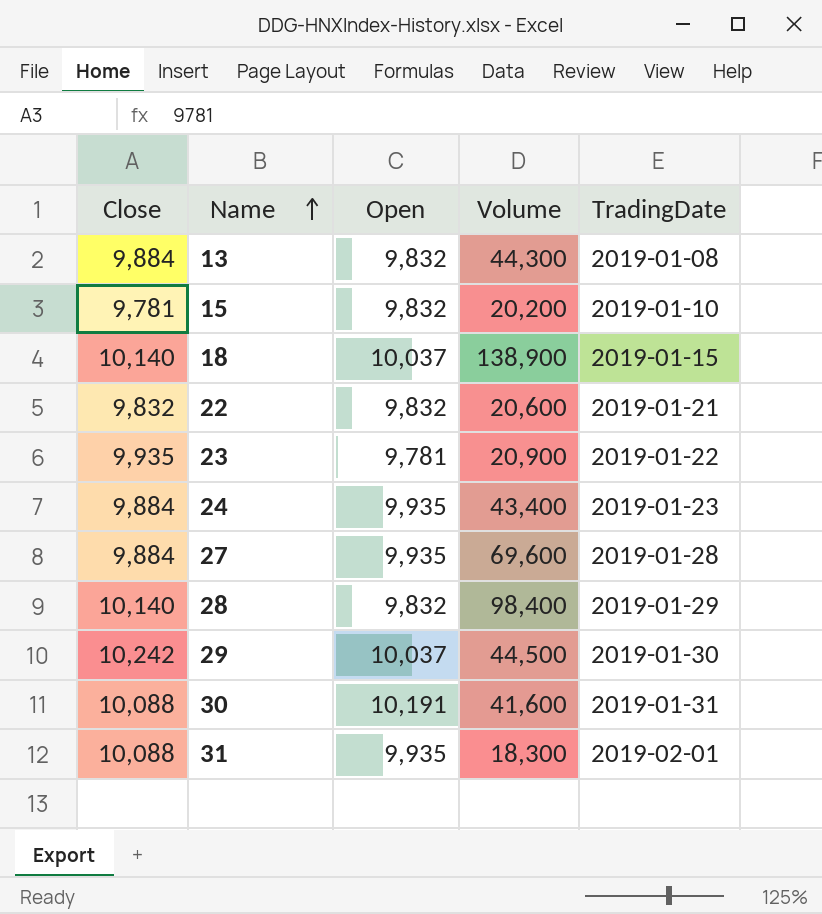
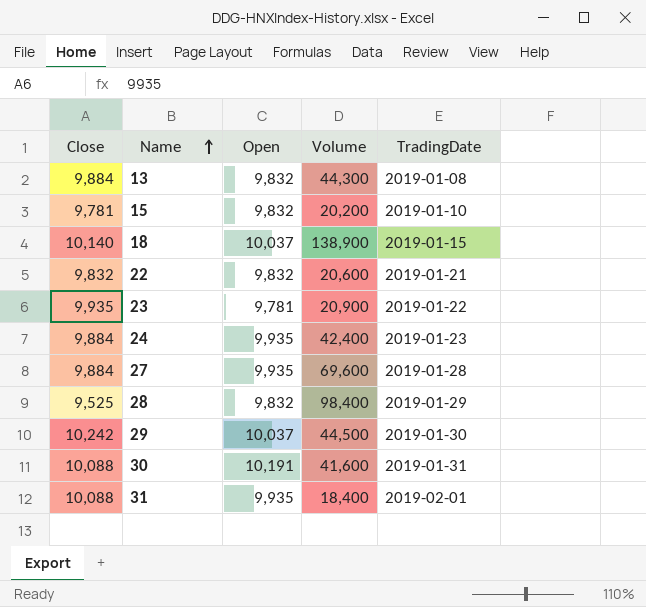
24 | Volume: 43,400 -> 42,400
28 | Close: 10,140 -> 9,525
31 | Volume: 18,300 -> 18,400

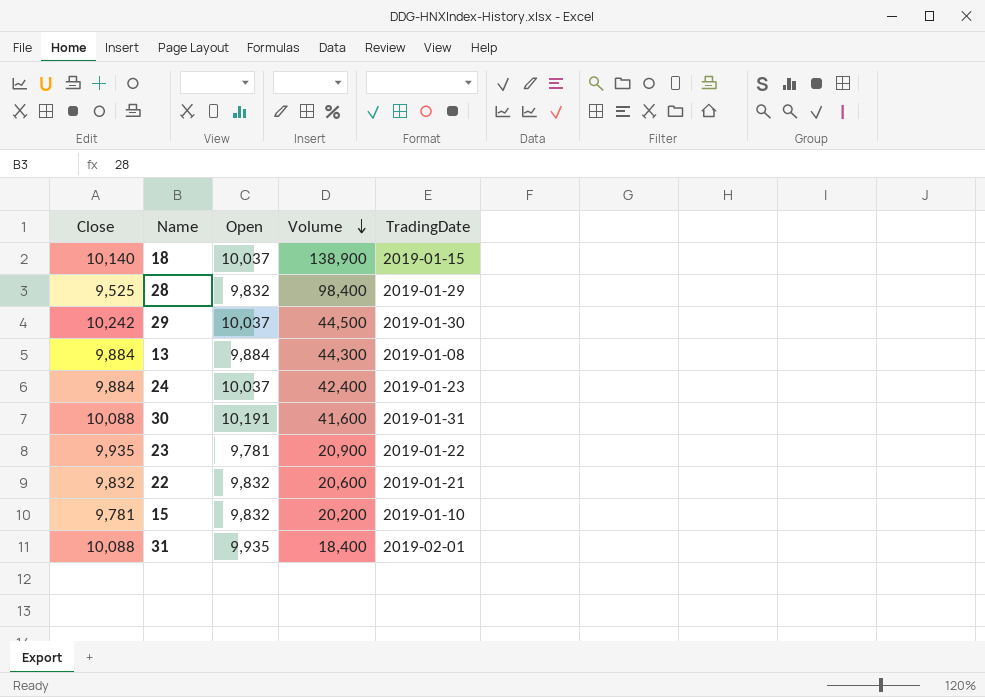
row order: Name ascending -> Volume descending
row 27: 9,884 | 9,935 | 69,600 | 2019-01-28 -> none
13 | Open: 9,832 -> 9,884
24 | Open: 9,935 -> 10,037

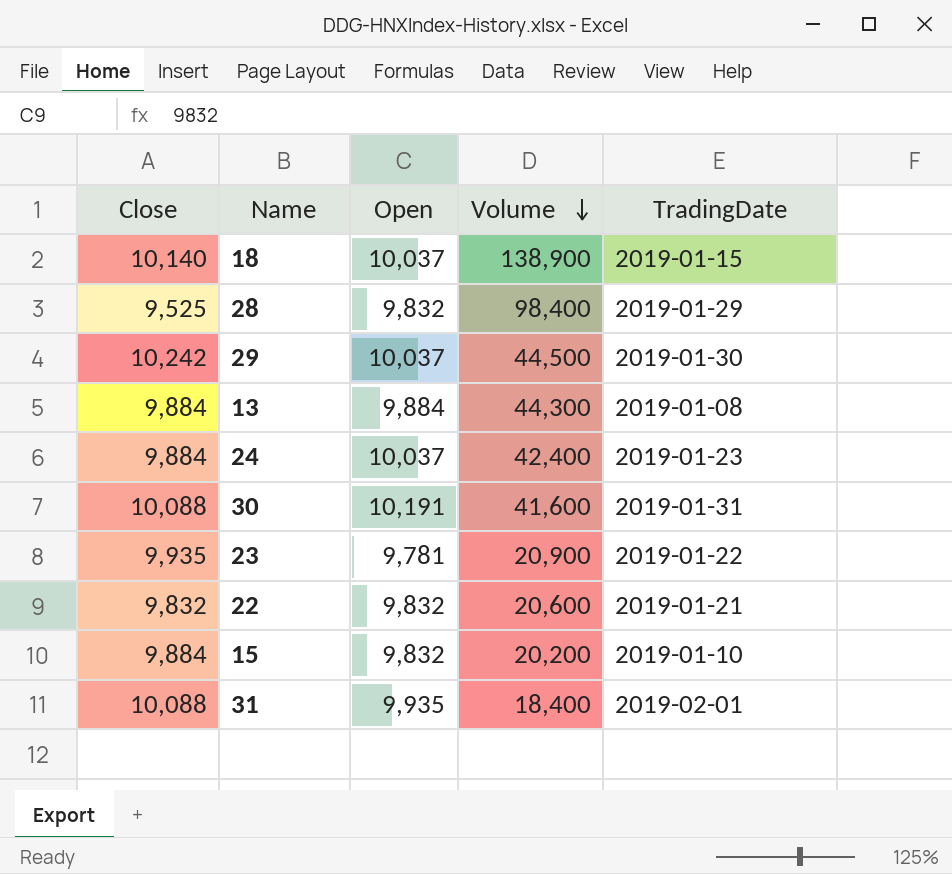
15 | Close: 9,781 -> 9,884

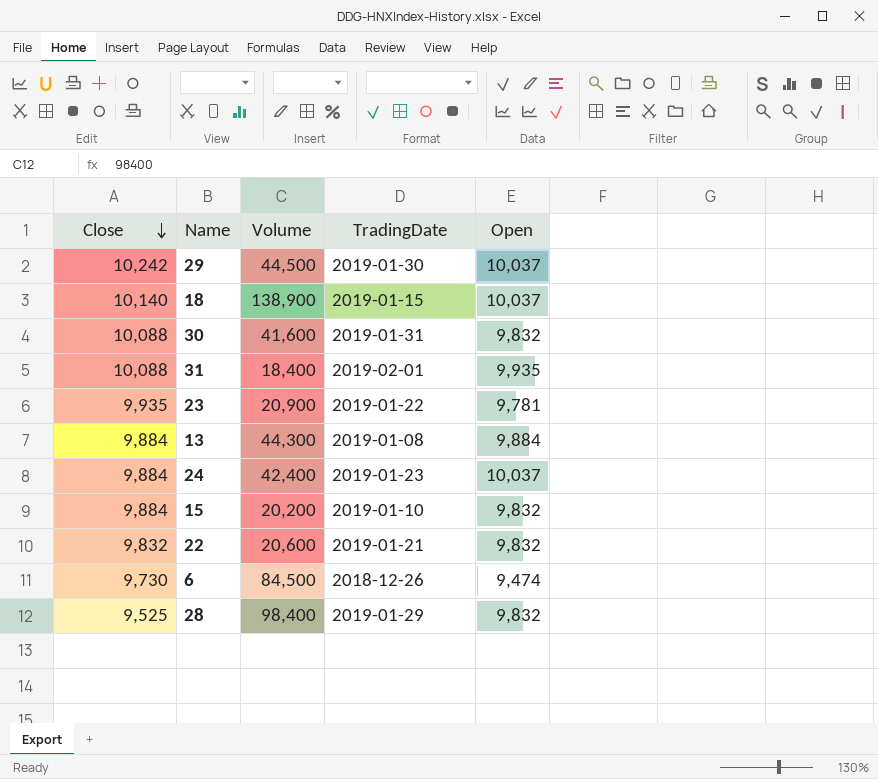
row order: Volume descending -> Close descending
column Open | position: 3 -> 5
30 | Open: 10,191 -> 9,832
row 6: none -> 9,730 | 84,500 | 2018-12-26 | 9,474

